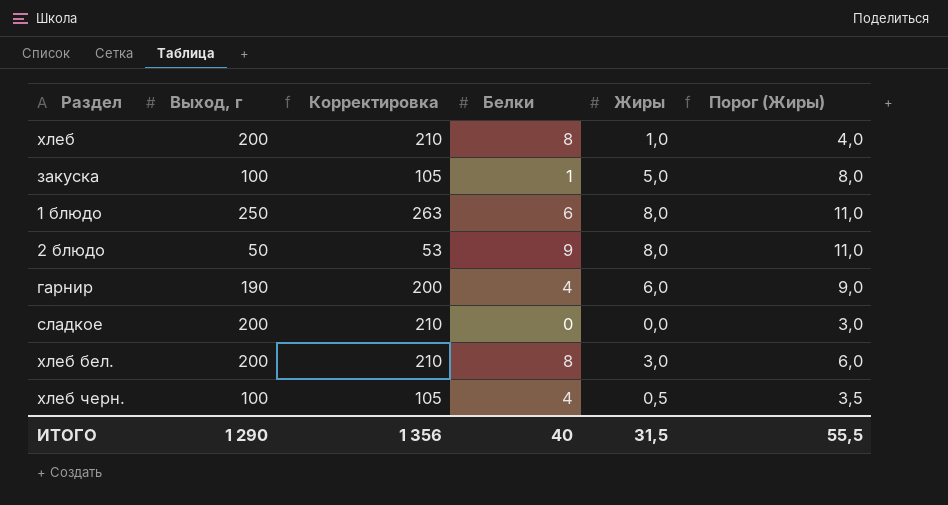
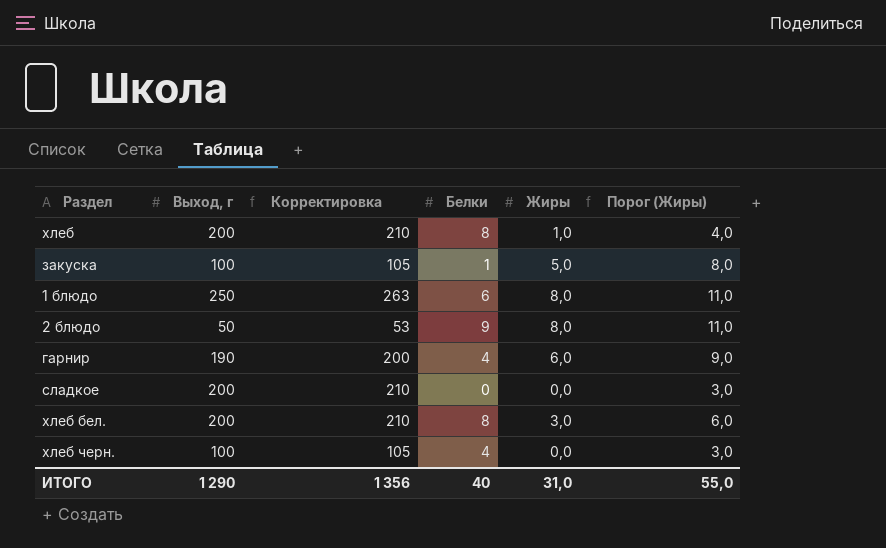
хлеб черн. | Жиры: 0,5 -> 0,0
хлеб черн. | Порог (Жиры): 3,5 -> 3,0
ИТОГО | Жиры: 31,5 -> 31,0
ИТОГО | Порог (Жиры): 55,5 -> 55,0

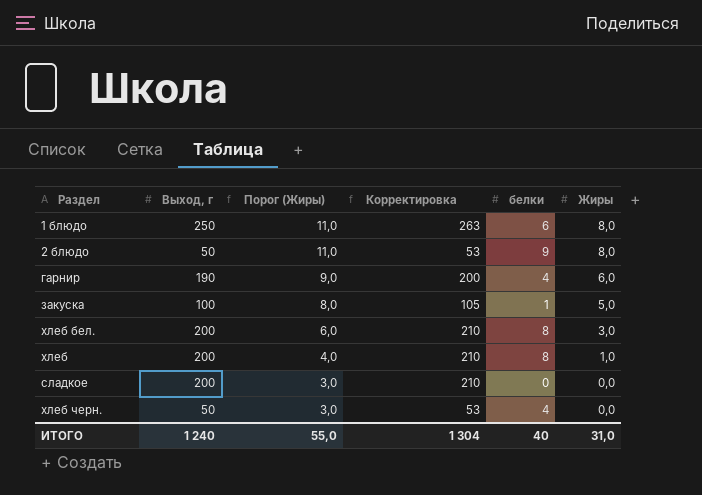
row order: none -> Порог (Жиры) descending
column Порог (Жиры) | position: 6 -> 3
column name: Белки -> белки
хлеб черн. | Выход, г: 100 -> 50
хлеб черн. | Корректировка: 105 -> 53
ИТОГО | Выход, г: 1 290 -> 1 240
ИТОГО | Корректировка: 1 356 -> 1 304

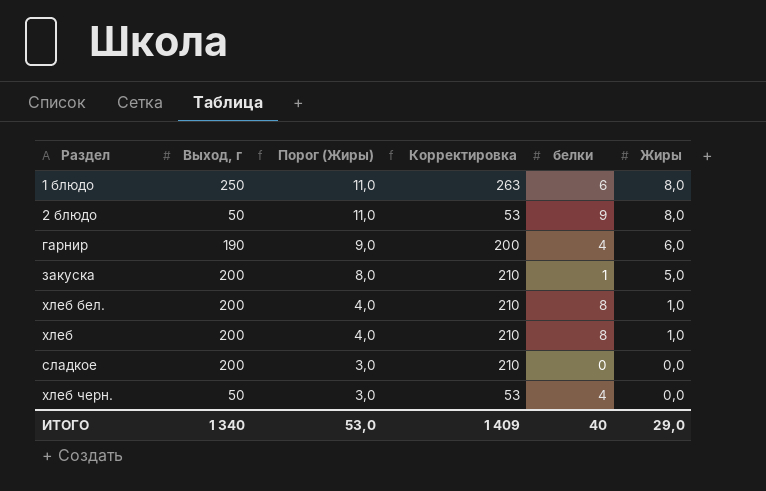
закуска | Выход, г: 100 -> 200
закуска | Корректировка: 105 -> 210
хлеб бел. | Порог (Жиры): 6,0 -> 4,0
хлеб бел. | Жиры: 3,0 -> 1,0
ИТОГО | Выход, г: 1 240 -> 1 340
ИТОГО | Порог (Жиры): 55,0 -> 53,0
ИТОГО | Корректировка: 1 304 -> 1 409
ИТОГО | Жиры: 31,0 -> 29,0

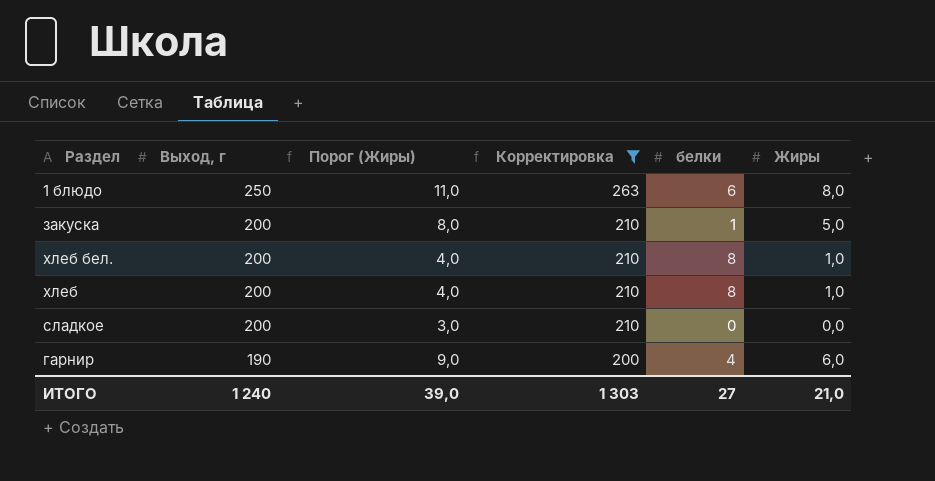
filter: none -> Корректировка != 53
row order: Порог (Жиры) descending -> Выход, г descending
ИТОГО | Выход, г: 1 340 -> 1 240
ИТОГО | Порог (Жиры): 53,0 -> 39,0
ИТОГО | Корректировка: 1 409 -> 1 303
ИТОГО | белки: 40 -> 27
ИТОГО | Жиры: 29,0 -> 21,0

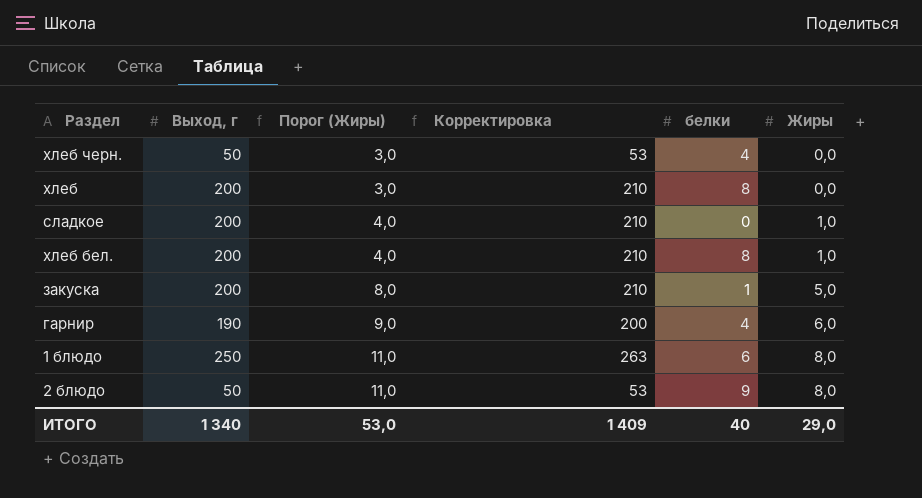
filter: Корректировка != 53 -> none
row order: Выход, г descending -> Порог (Жиры) ascending
хлеб | Порог (Жиры): 4,0 -> 3,0
хлеб | Жиры: 1,0 -> 0,0
сладкое | Порог (Жиры): 3,0 -> 4,0
сладкое | Жиры: 0,0 -> 1,0
ИТОГО | Выход, г: 1 240 -> 1 340
ИТОГО | Порог (Жиры): 39,0 -> 53,0
ИТОГО | Корректировка: 1 303 -> 1 409
ИТОГО | белки: 27 -> 40
ИТОГО | Жиры: 21,0 -> 29,0

